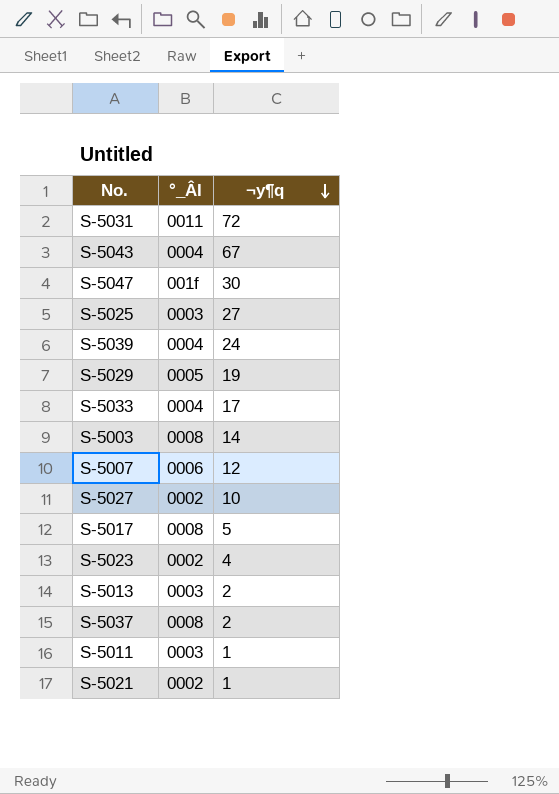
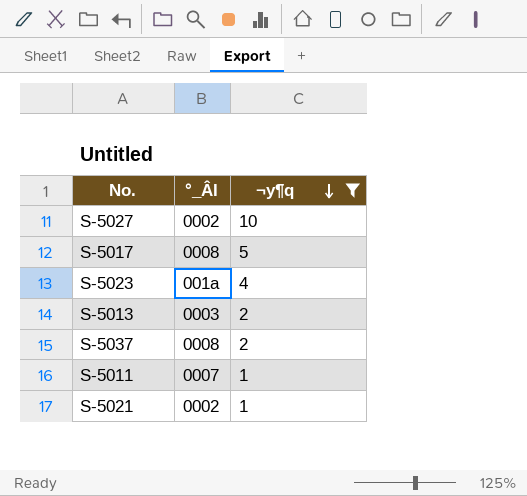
filter: none -> ¬y¶q <= 10
S-5023 | °_ÂI: 0002 -> 001a
S-5011 | °_ÂI: 0003 -> 0007

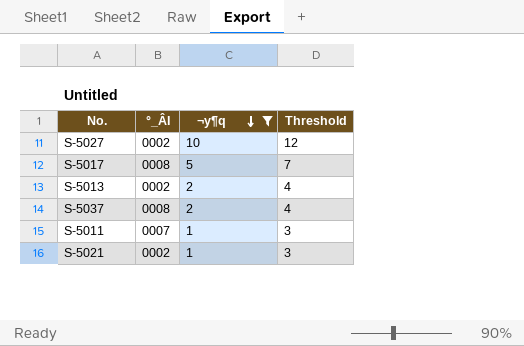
column Threshold | formula: none -> [¬y¶q] + 2
row S-5023: 001a | 4 -> none
S-5013 | °_ÂI: 0003 -> 0002

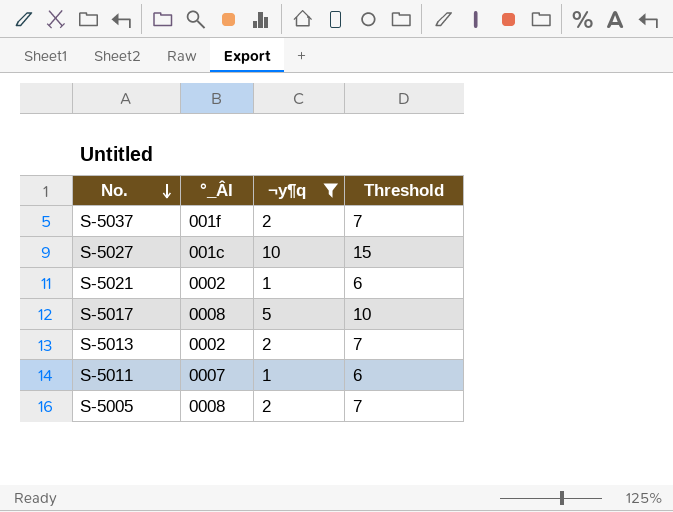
row order: ¬y¶q descending -> No. descending
column Threshold | formula: [¬y¶q] + 2 -> [¬y¶q] + 5
S-5037 | °_ÂI: 0008 -> 001f
S-5027 | °_ÂI: 0002 -> 001c
row S-5005: none -> 0008 | 2 | 7

